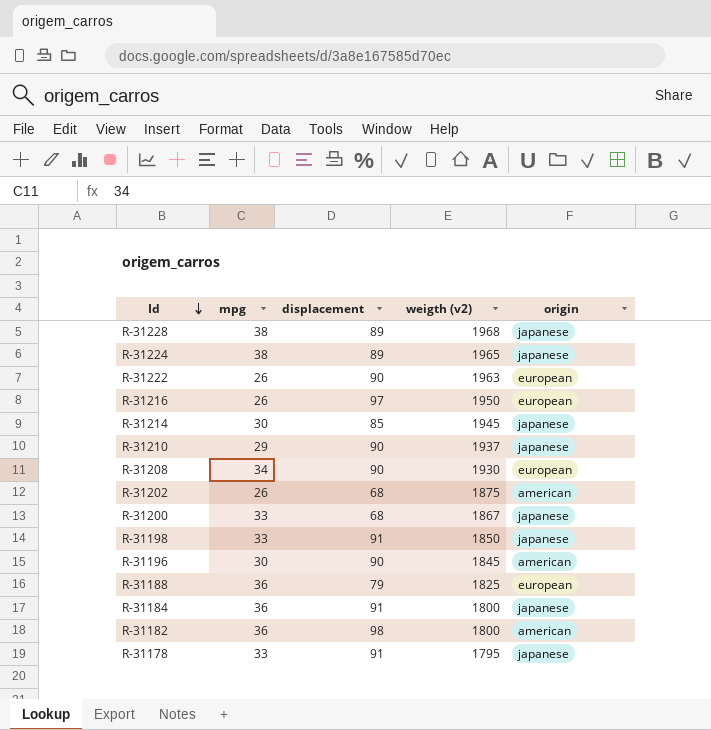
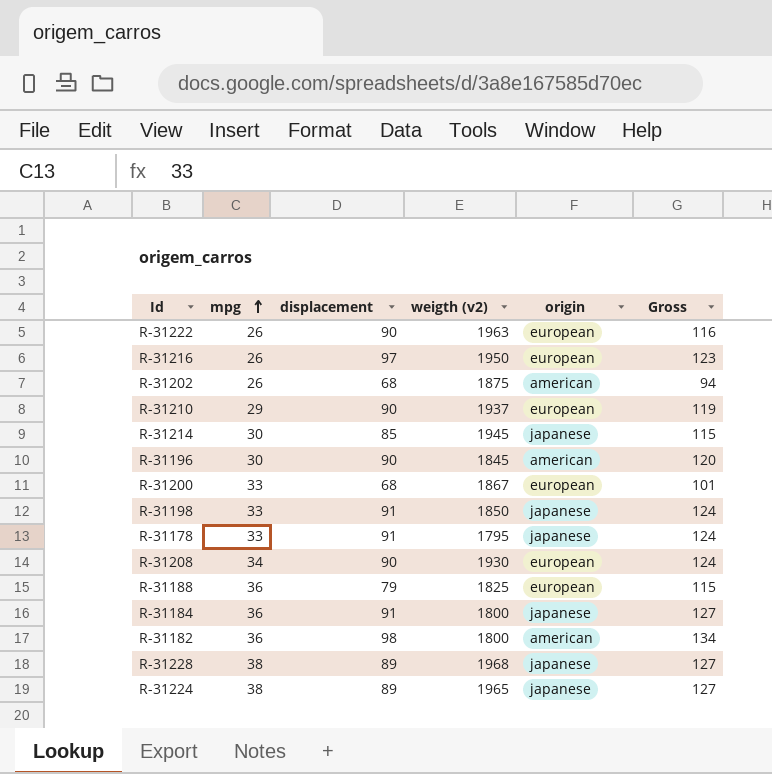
row order: Id descending -> mpg ascending
column Gross | formula: none -> [mpg] + [displacement]
R-31210 | origin: japanese -> european
R-31200 | origin: japanese -> european

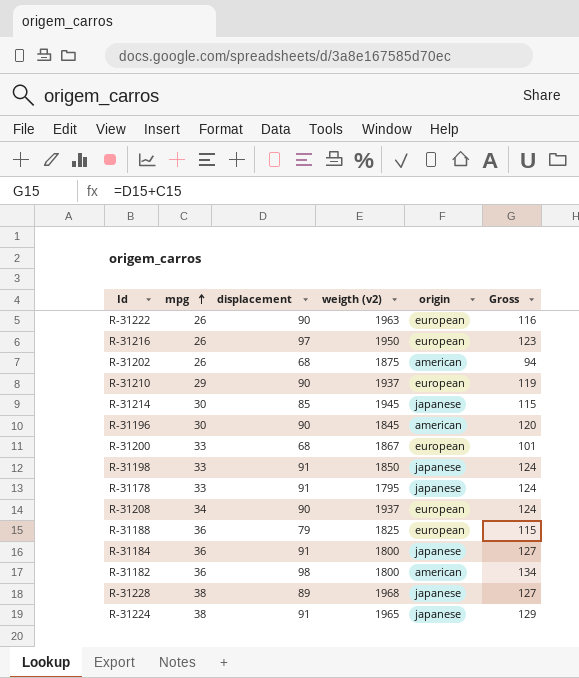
R-31208 | weigth (v2): 1930 -> 1937
R-31224 | displacement: 89 -> 91
R-31224 | Gross: 127 -> 129

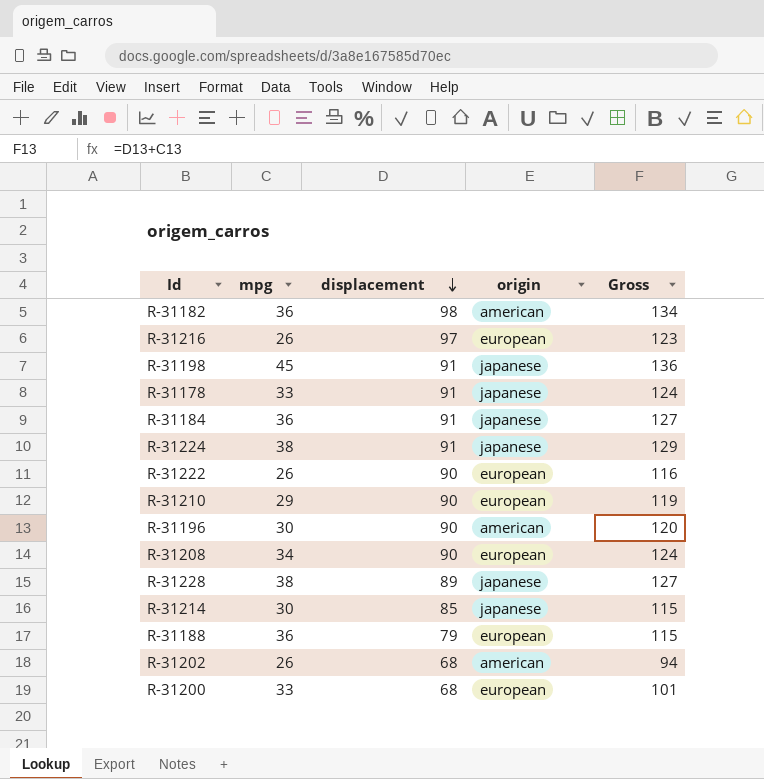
row order: mpg ascending -> displacement descending
column weigth (v2) | position: 4 -> none
R-31198 | mpg: 33 -> 45
R-31198 | Gross: 124 -> 136

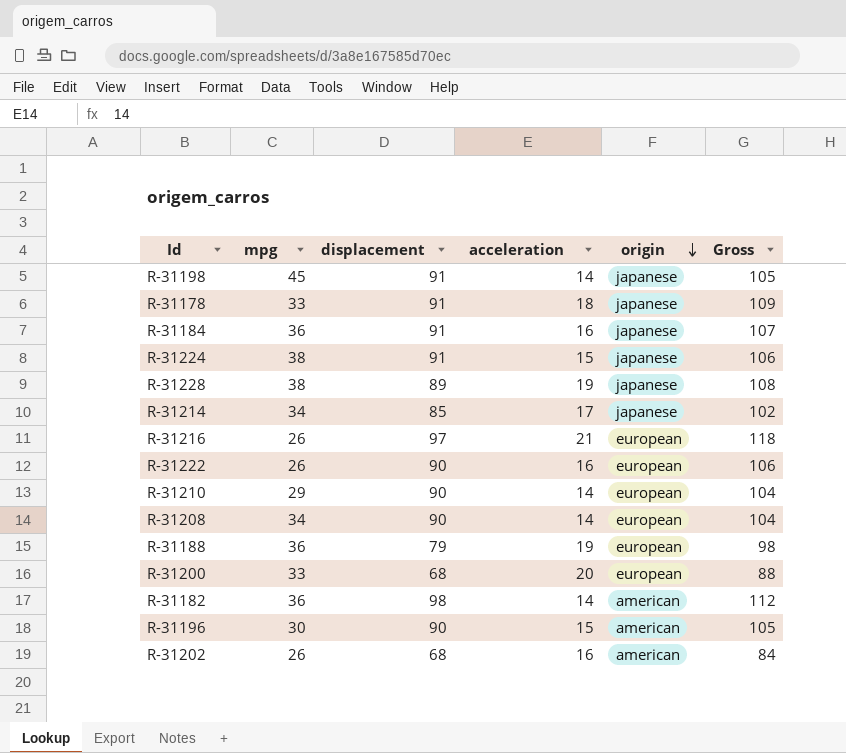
row order: displacement descending -> origin descending
column acceleration | position: none -> 4
column Gross | formula: [mpg] + [displacement] -> [displacement] + [acceleration]
R-31214 | mpg: 30 -> 34

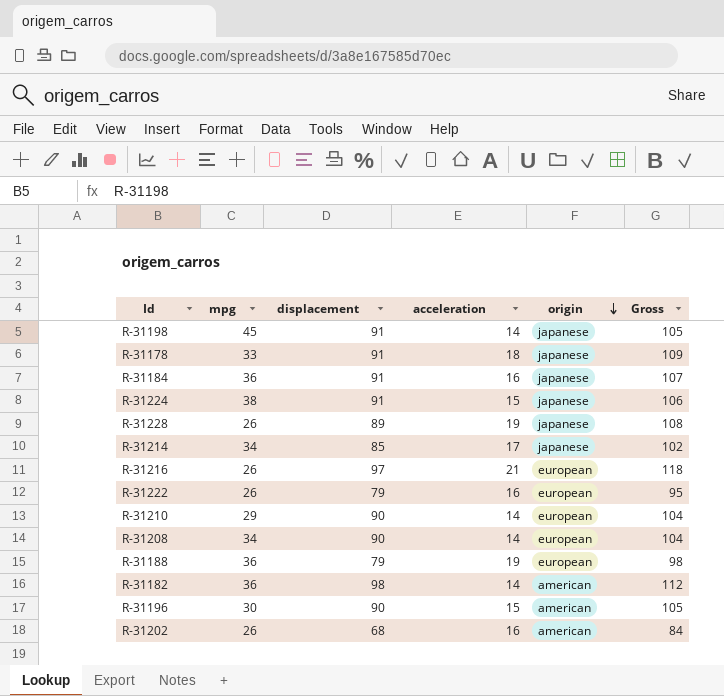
row R-31200: 33 | 68 | 20 | european | 88 -> none
R-31228 | mpg: 38 -> 26
R-31222 | displacement: 90 -> 79
R-31222 | Gross: 106 -> 95

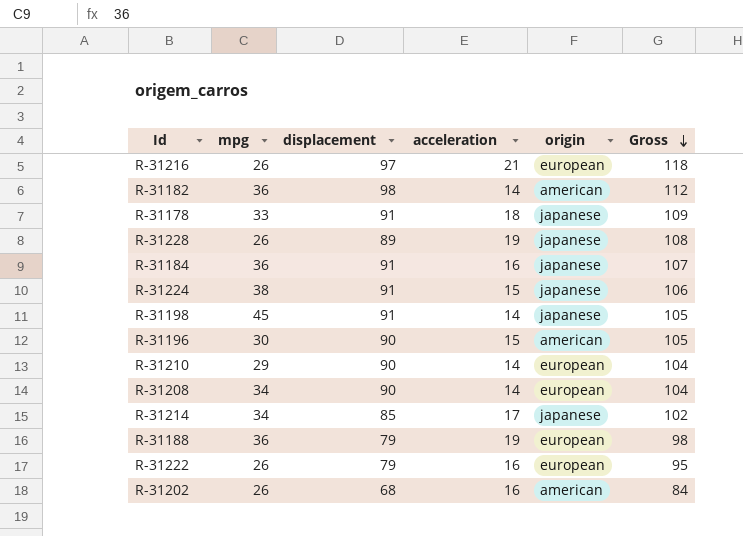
row order: origin descending -> Gross descending

